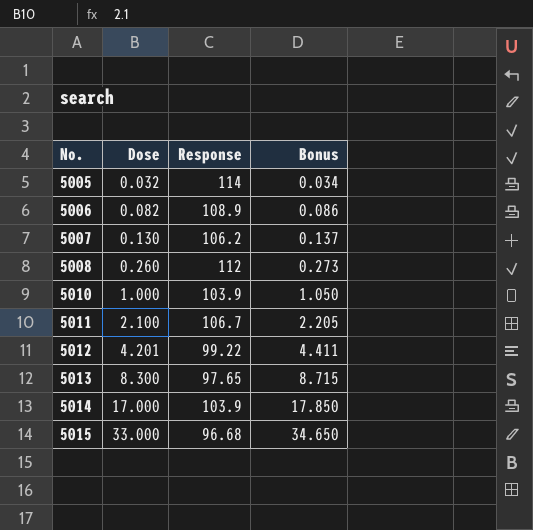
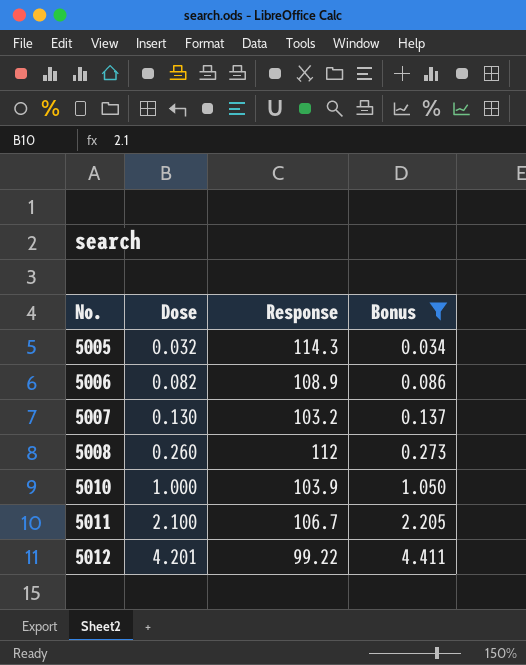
filter: none -> Bonus <= 4.411
5005 | Response: 114 -> 114.3
5007 | Response: 106.2 -> 103.2

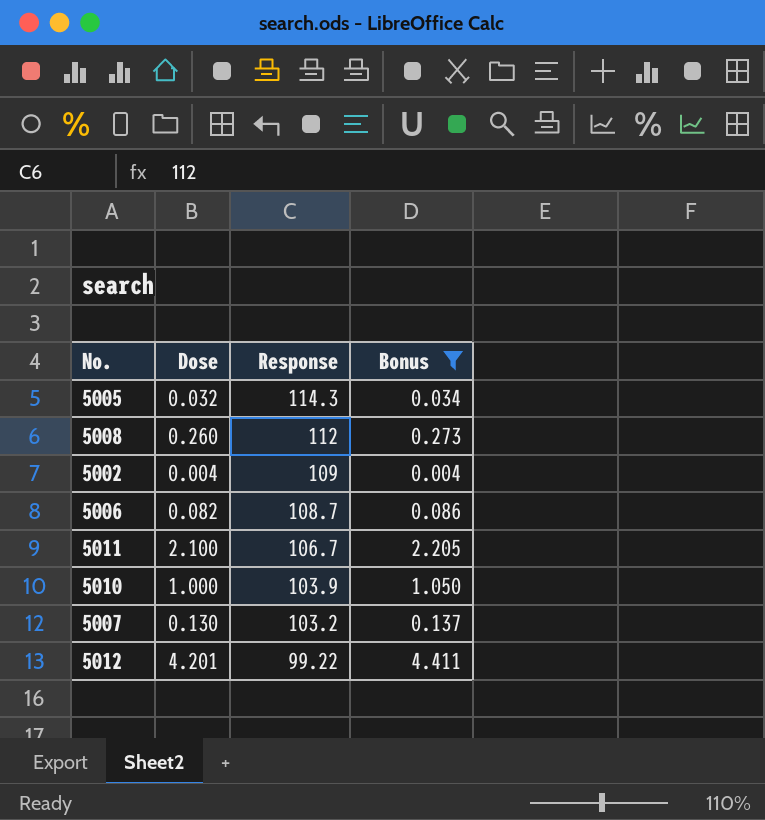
row order: No. ascending -> Response descending
row 5002: none -> 0.004 | 109 | 0.004
5006 | Response: 108.9 -> 108.7

